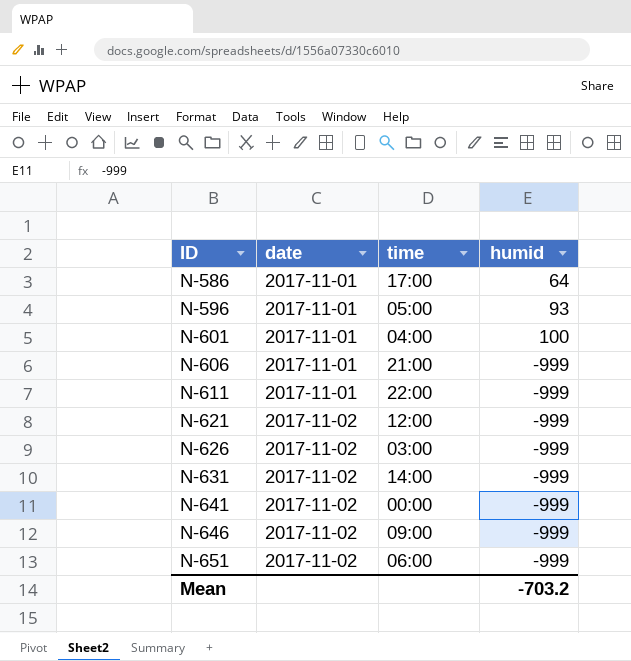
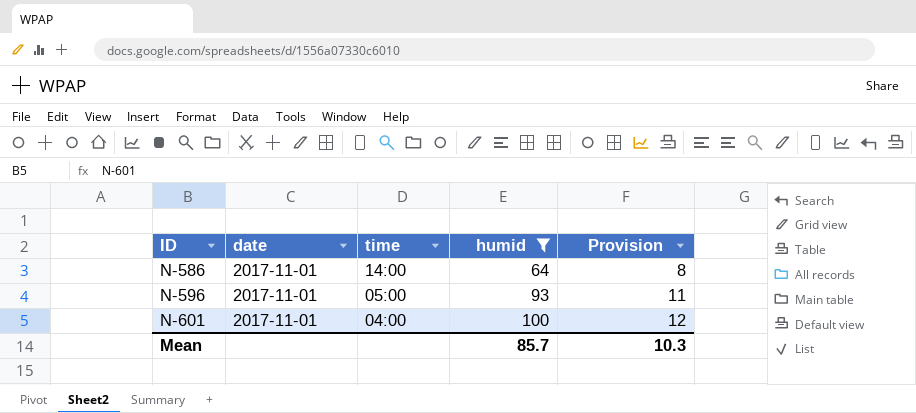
filter: none -> humid != -999
column Provision | formula: none -> [humid] * 0.12
N-586 | time: 17:00 -> 14:00
Mean | humid: -703.2 -> 85.7

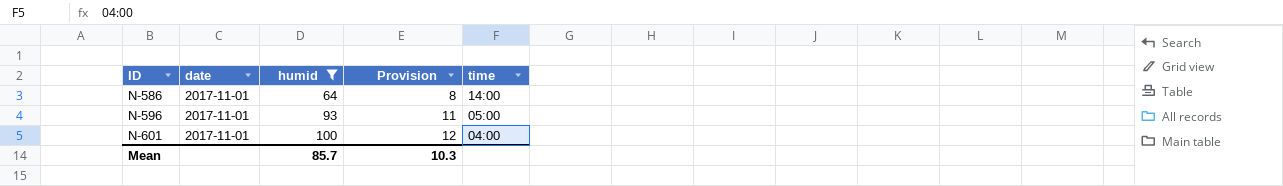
column time | position: 3 -> 5

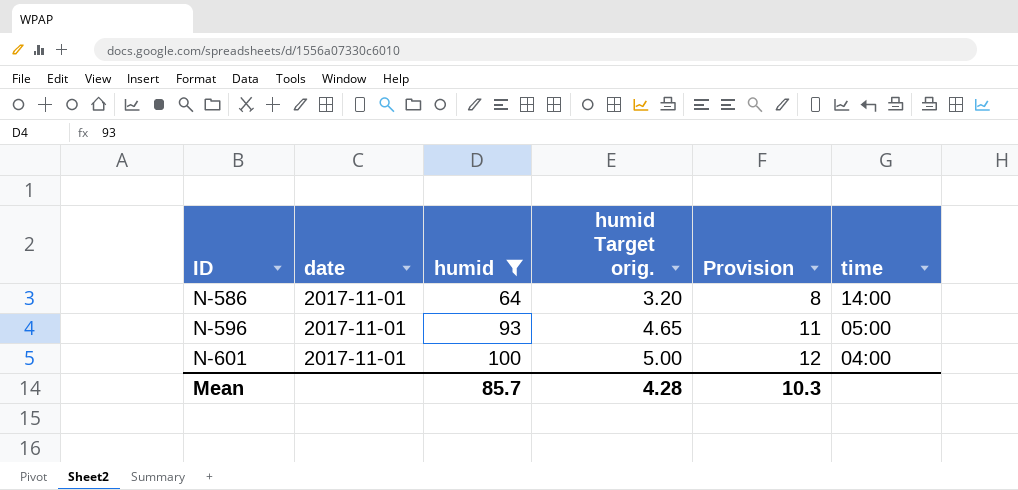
column humid Target orig. | formula: none -> [humid] * 0.05

